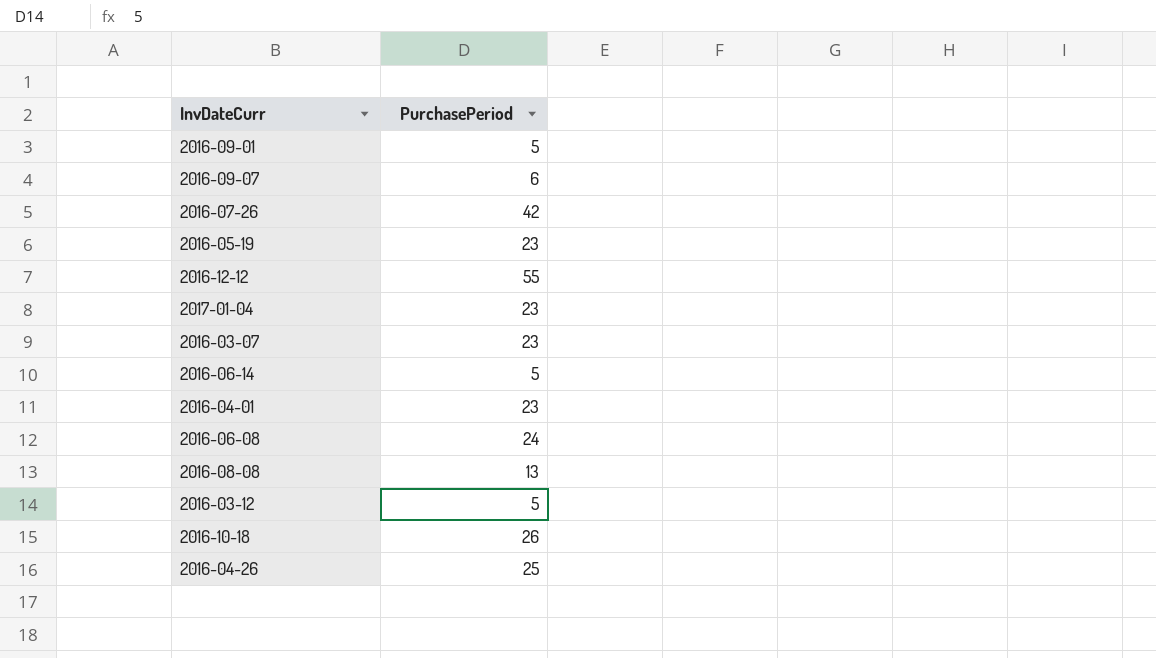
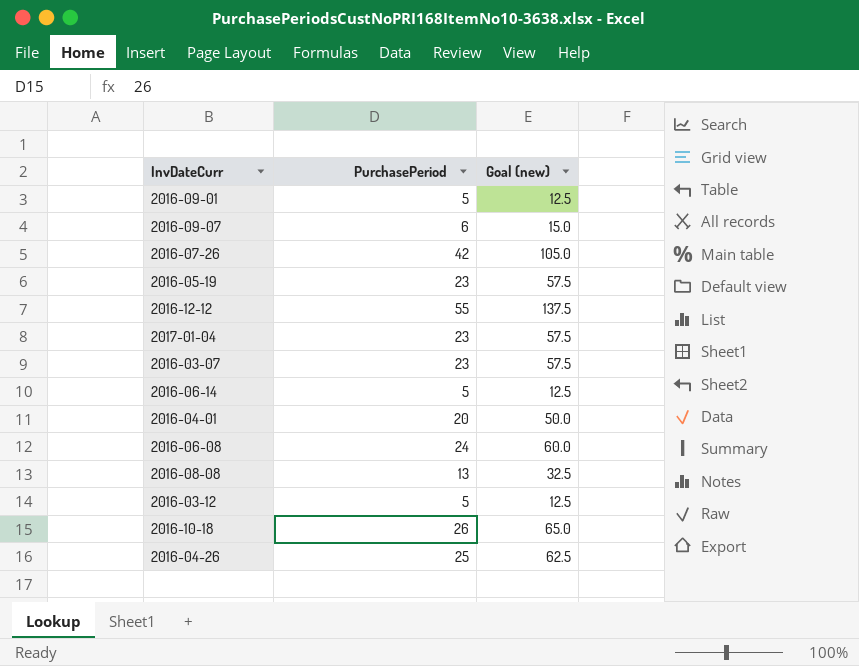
column Goal (new) | formula: none -> [PurchasePeriod] * 2.5
2016-04-01 | PurchasePeriod: 23 -> 20

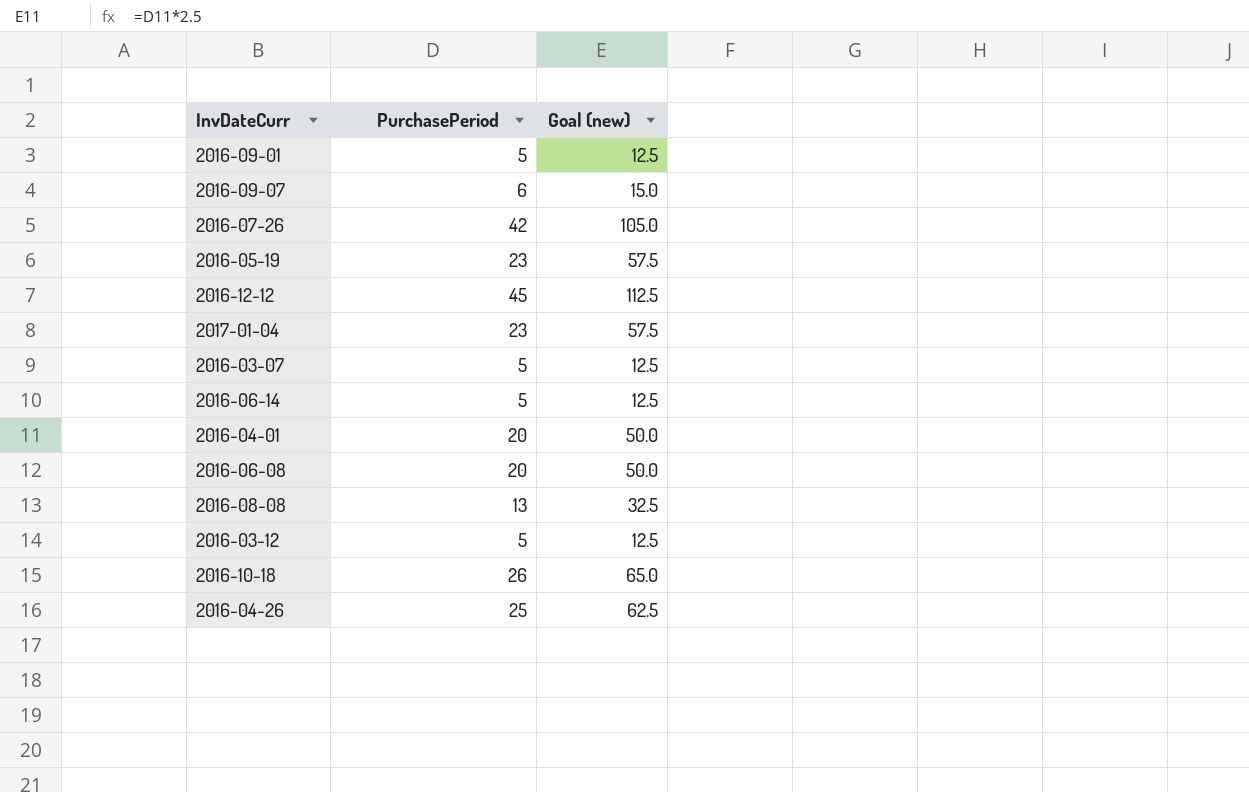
2016-12-12 | PurchasePeriod: 55 -> 45
2016-12-12 | Goal (new): 137.5 -> 112.5
2016-03-07 | PurchasePeriod: 23 -> 5
2016-03-07 | Goal (new): 57.5 -> 12.5
2016-06-08 | PurchasePeriod: 24 -> 20
2016-06-08 | Goal (new): 60.0 -> 50.0

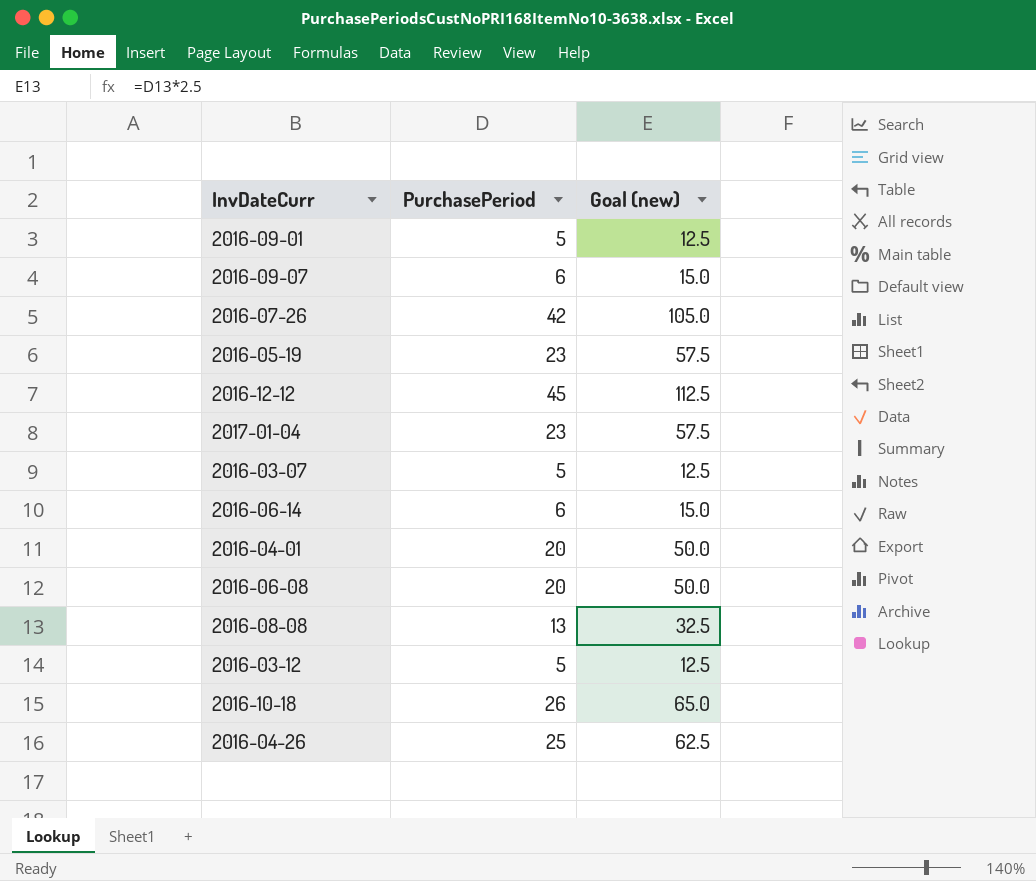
2016-06-14 | PurchasePeriod: 5 -> 6
2016-06-14 | Goal (new): 12.5 -> 15.0

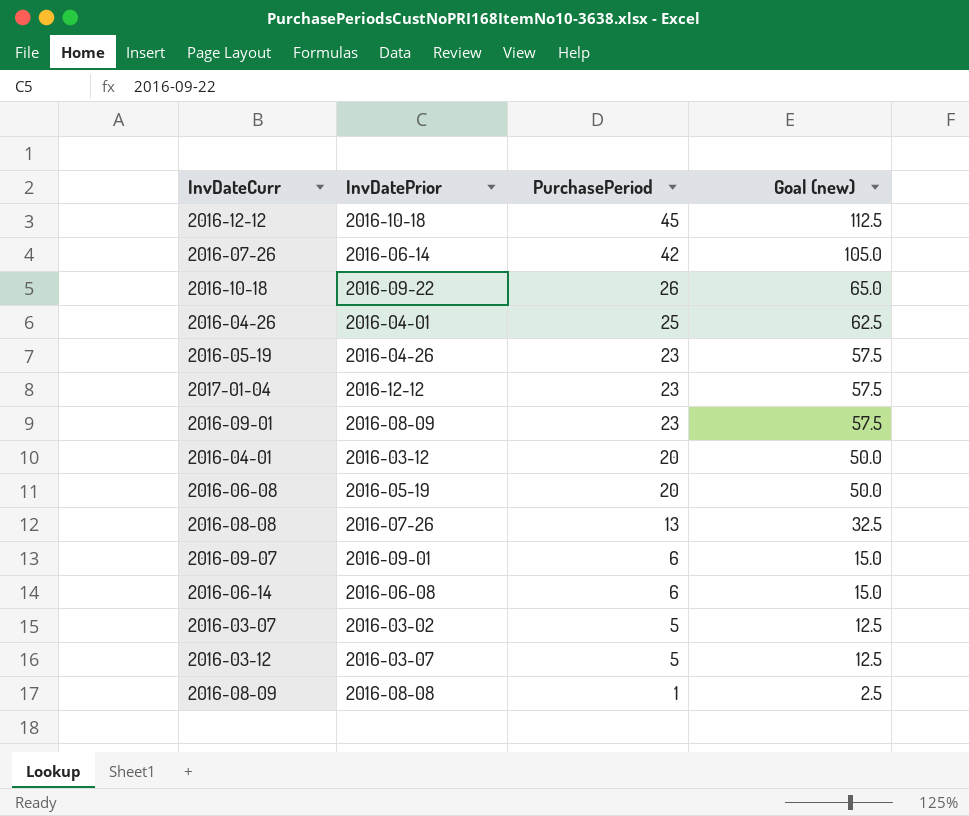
row order: none -> PurchasePeriod descending
column InvDatePrior | position: none -> 2
2016-09-01 | PurchasePeriod: 5 -> 23
2016-09-01 | Goal (new): 12.5 -> 57.5
row 2016-08-09: none -> 2016-08-08 | 1 | 2.5

